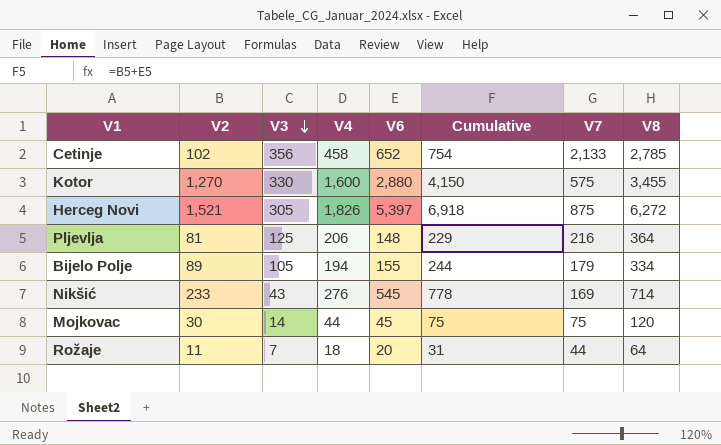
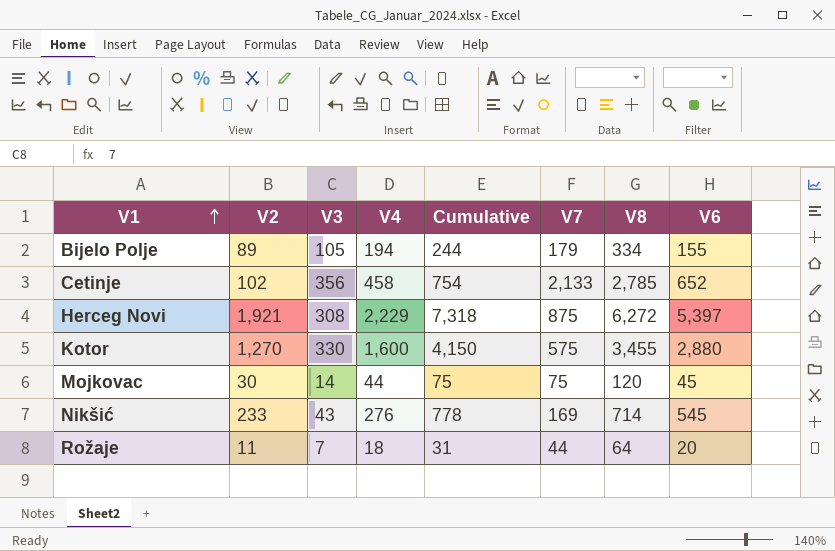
row order: V3 descending -> V1 ascending
column V6 | position: 5 -> 8
row Pljevlja: 81 | 125 | 206 | 148 | 229 | 216 | 364 -> none
Herceg Novi | V2: 1,521 -> 1,921
Herceg Novi | V3: 305 -> 308
Herceg Novi | V4: 1,826 -> 2,229
Herceg Novi | Cumulative: 6,918 -> 7,318

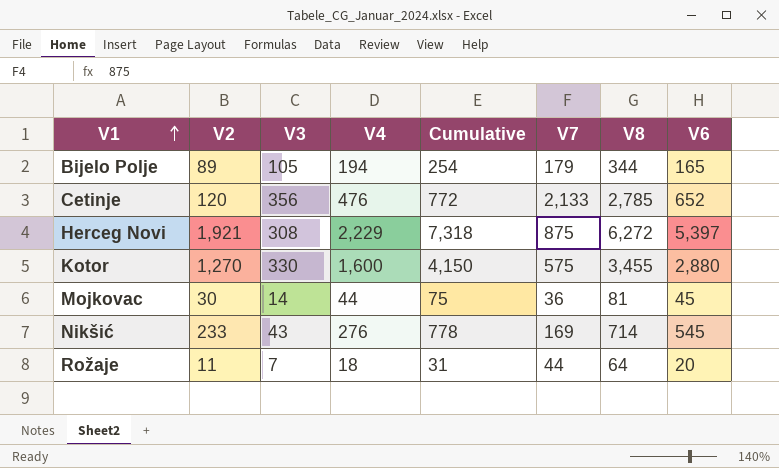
Bijelo Polje | Cumulative: 244 -> 254
Bijelo Polje | V8: 334 -> 344
Bijelo Polje | V6: 155 -> 165
Cetinje | V2: 102 -> 120
Cetinje | V4: 458 -> 476
Cetinje | Cumulative: 754 -> 772
Mojkovac | V7: 75 -> 36
Mojkovac | V8: 120 -> 81

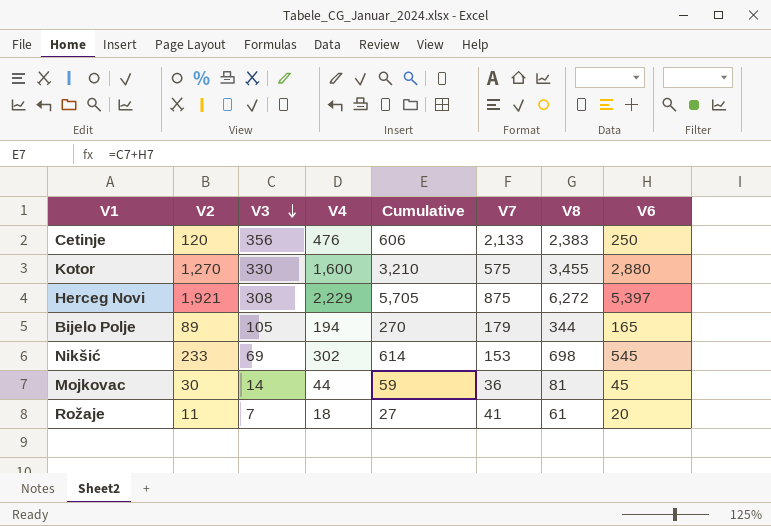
row order: V1 ascending -> V3 descending
column Cumulative | formula: [V2] + [V6] -> [V3] + [V6]
Cetinje | V8: 2,785 -> 2,383
Cetinje | V6: 652 -> 250
Nikšić | V3: 43 -> 69
Nikšić | V4: 276 -> 302
Nikšić | V7: 169 -> 153
Nikšić | V8: 714 -> 698
Rožaje | V7: 44 -> 41
Rožaje | V8: 64 -> 61

